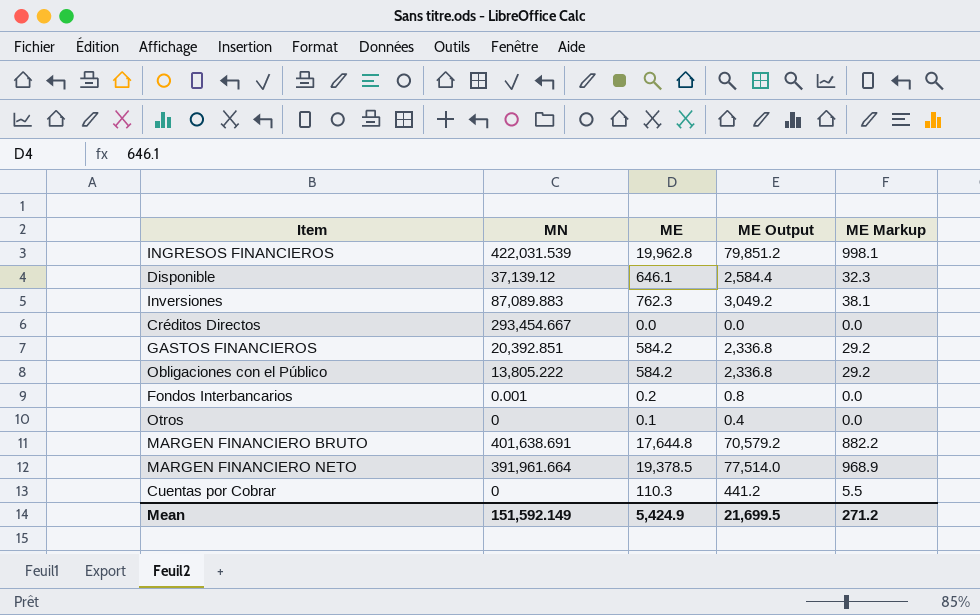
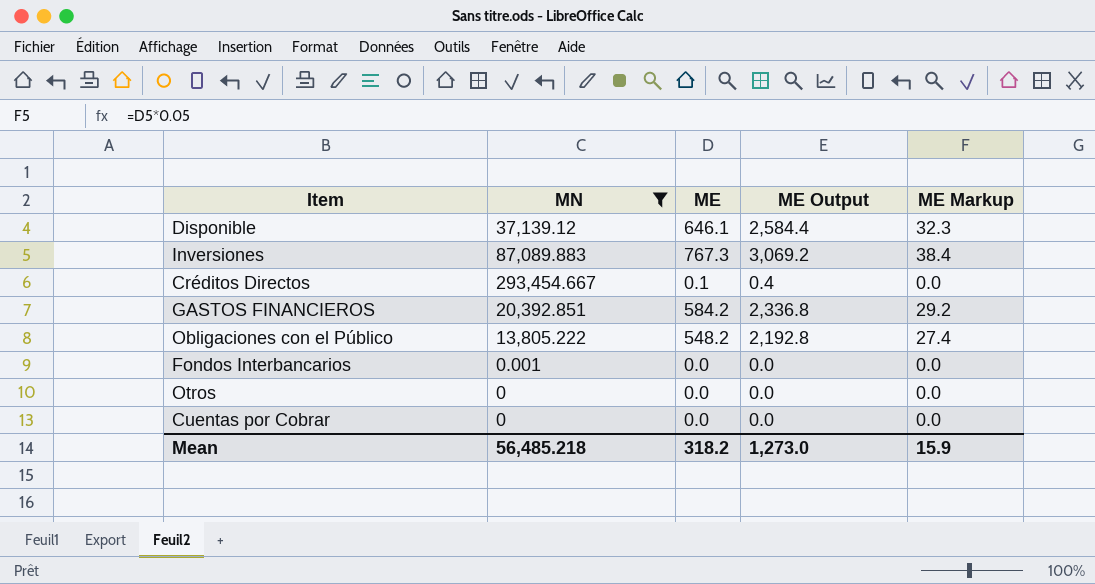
filter: none -> MN <= 293,454.667
Inversiones | ME: 762.3 -> 767.3
Inversiones | ME Output: 3,049.2 -> 3,069.2
Inversiones | ME Markup: 38.1 -> 38.4
Créditos Directos | ME: 0.0 -> 0.1
Créditos Directos | ME Output: 0.0 -> 0.4
Obligaciones con el Público | ME: 584.2 -> 548.2
Obligaciones con el Público | ME Output: 2,336.8 -> 2,192.8
Obligaciones con el Público | ME Markup: 29.2 -> 27.4
Fondos Interbancarios | ME: 0.2 -> 0.0
Fondos Interbancarios | ME Output: 0.8 -> 0.0
Otros | ME: 0.1 -> 0.0
Otros | ME Output: 0.4 -> 0.0
Cuentas por Cobrar | ME: 110.3 -> 0.0
Cuentas por Cobrar | ME Output: 441.2 -> 0.0
Cuentas por Cobrar | ME Markup: 5.5 -> 0.0
Mean | MN: 151,592.149 -> 56,485.218
Mean | ME: 5,424.9 -> 318.2
Mean | ME Output: 21,699.5 -> 1,273.0
Mean | ME Markup: 271.2 -> 15.9

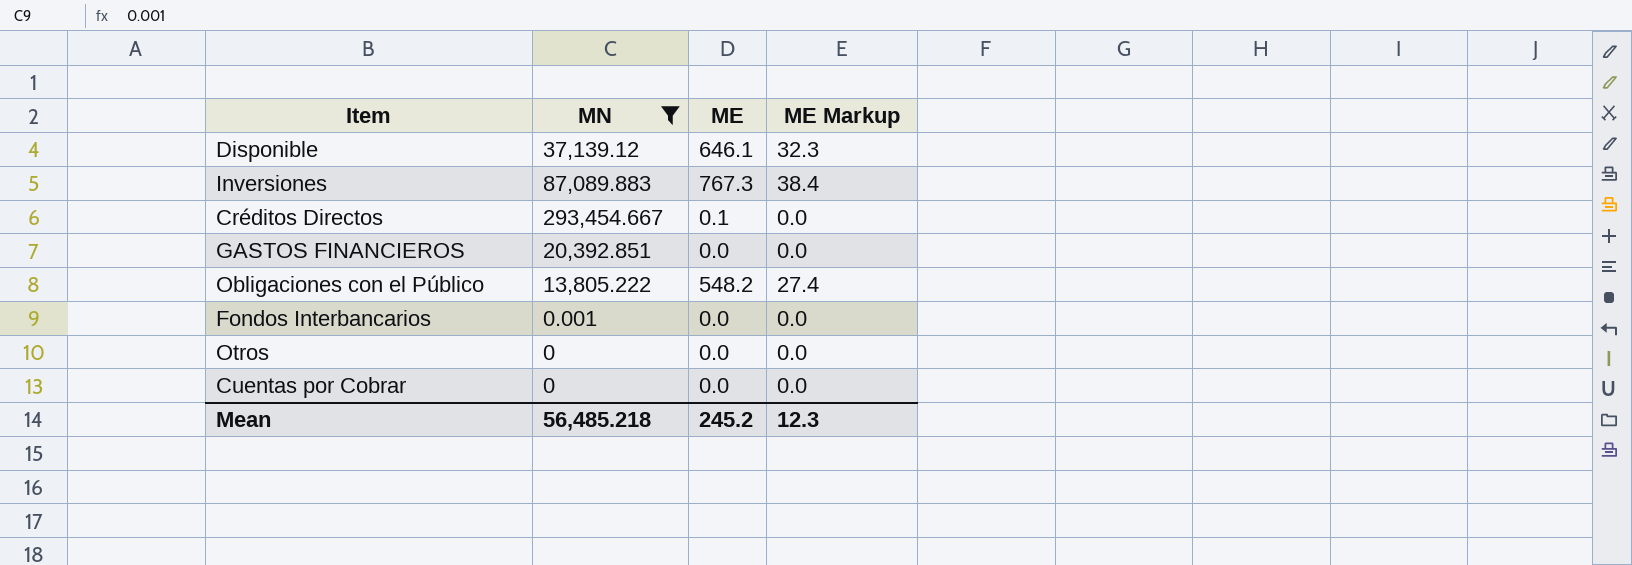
column ME Output | formula: [ME] * 4 -> none
GASTOS FINANCIEROS | ME: 584.2 -> 0.0
GASTOS FINANCIEROS | ME Markup: 29.2 -> 0.0
Mean | ME: 318.2 -> 245.2
Mean | ME Markup: 15.9 -> 12.3

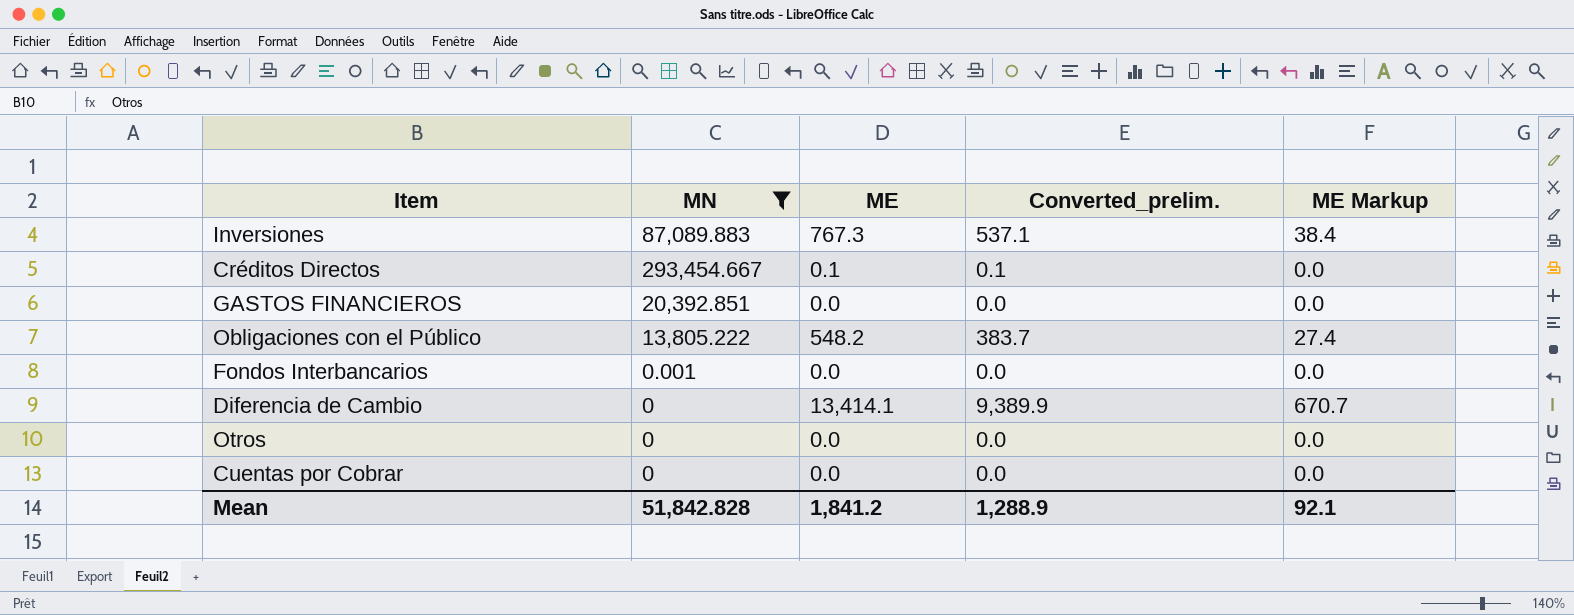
column Converted_prelim. | formula: none -> [ME] * 0.7
row Disponible: 37,139.12 | 646.1 | 32.3 -> none
row Diferencia de Cambio: none -> 0 | 13,414.1 | 9,389.9 | 670.7
Mean | MN: 56,485.218 -> 51,842.828
Mean | ME: 245.2 -> 1,841.2
Mean | ME Markup: 12.3 -> 92.1

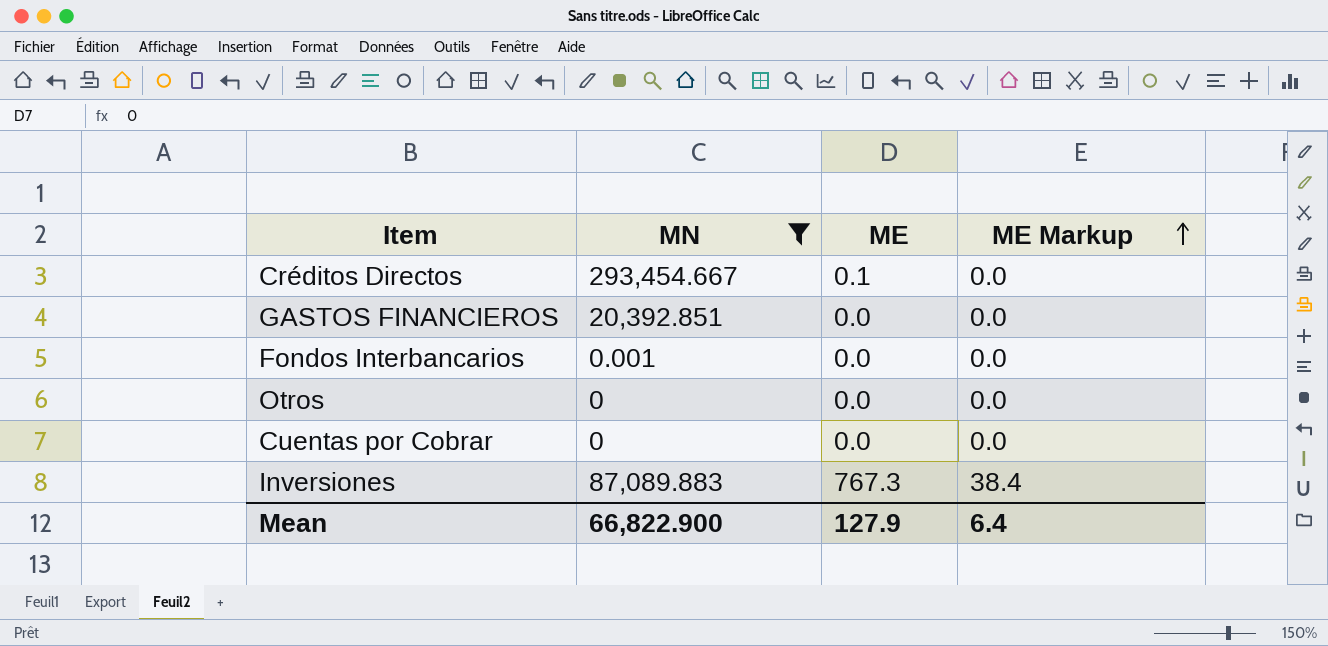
row order: none -> ME Markup ascending
column Converted_prelim. | formula: [ME] * 0.7 -> none
row Obligaciones con el Público: 13,805.222 | 548.2 | 383.7 | 27.4 -> none
row Diferencia de Cambio: 0 | 13,414.1 | 9,389.9 | 670.7 -> none
Mean | MN: 51,842.828 -> 66,822.900
Mean | ME: 1,841.2 -> 127.9
Mean | ME Markup: 92.1 -> 6.4

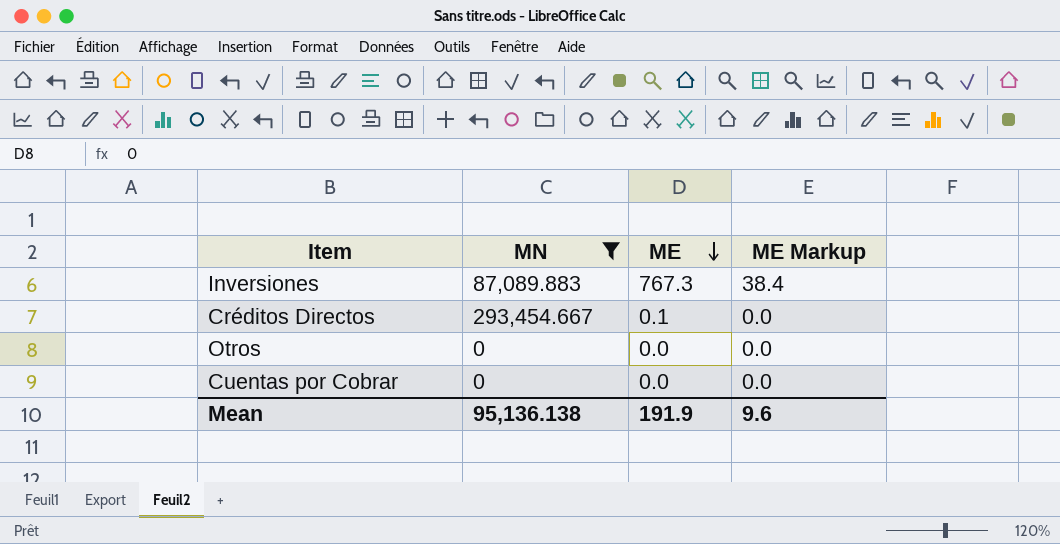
row order: ME Markup ascending -> ME descending
row GASTOS FINANCIEROS: 20,392.851 | 0.0 | 0.0 -> none
row Fondos Interbancarios: 0.001 | 0.0 | 0.0 -> none
Mean | MN: 66,822.900 -> 95,136.138
Mean | ME: 127.9 -> 191.9
Mean | ME Markup: 6.4 -> 9.6

